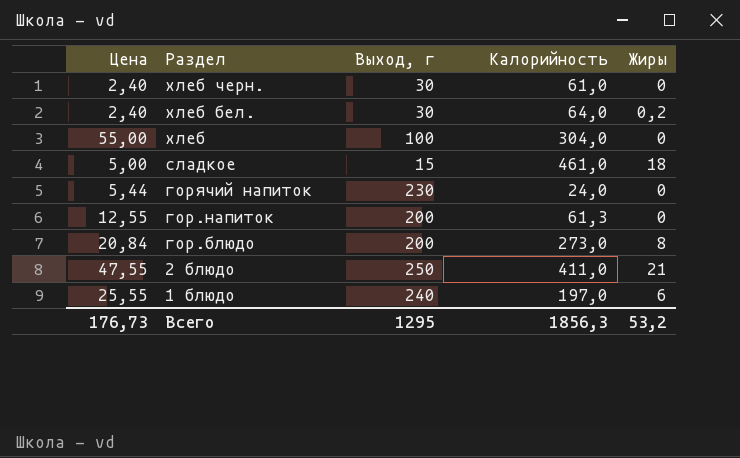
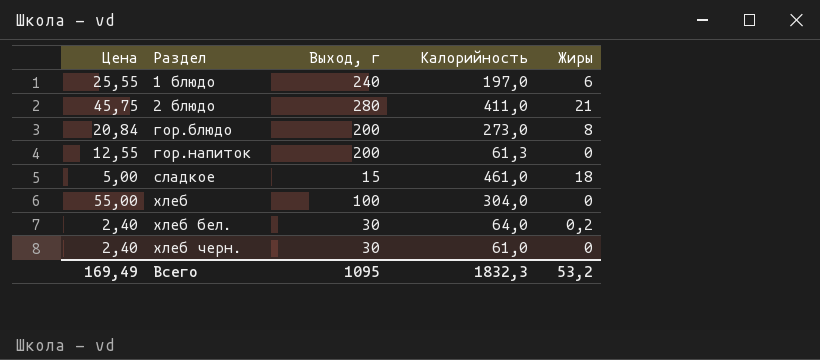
row order: Раздел descending -> Раздел ascending
row горячий напиток: 5,44 | 230 | 24,0 | 0 -> none
2 блюдо | Цена: 47,55 -> 45,75
2 блюдо | Выход, г: 250 -> 280
Всего | Цена: 176,73 -> 169,49
Всего | Выход, г: 1295 -> 1095
Всего | Калорийность: 1856,3 -> 1832,3

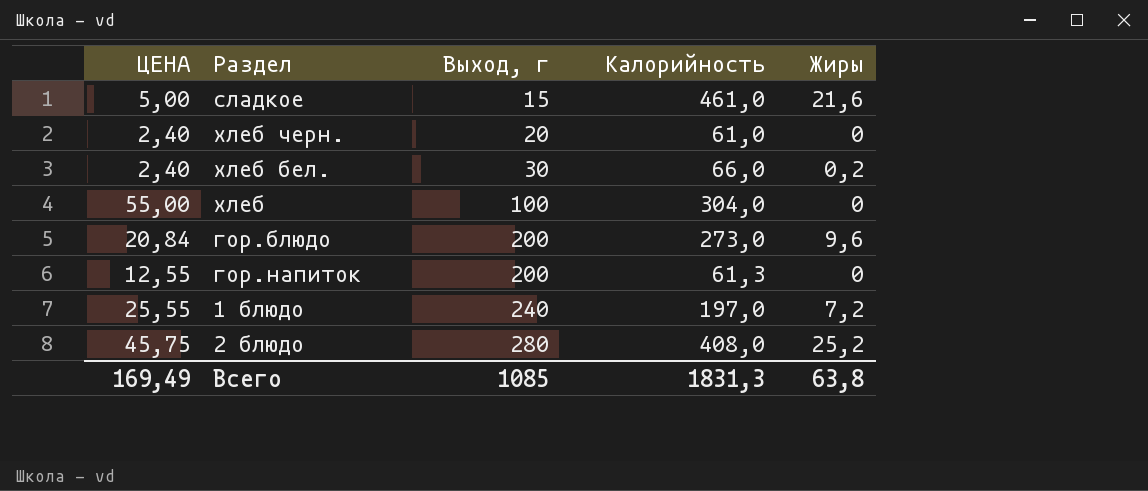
row order: Раздел ascending -> Выход, г ascending
column name: Цена -> ЦЕНА
сладкое | Жиры: 18 -> 21,6
хлеб черн. | Выход, г: 30 -> 20
хлеб бел. | Калорийность: 64,0 -> 66,0
гор.блюдо | Жиры: 8 -> 9,6
1 блюдо | Жиры: 6 -> 7,2
2 блюдо | Калорийность: 411,0 -> 408,0
2 блюдо | Жиры: 21 -> 25,2
Всего | Выход, г: 1095 -> 1085
Всего | Калорийность: 1832,3 -> 1831,3
Всего | Жиры: 53,2 -> 63,8

